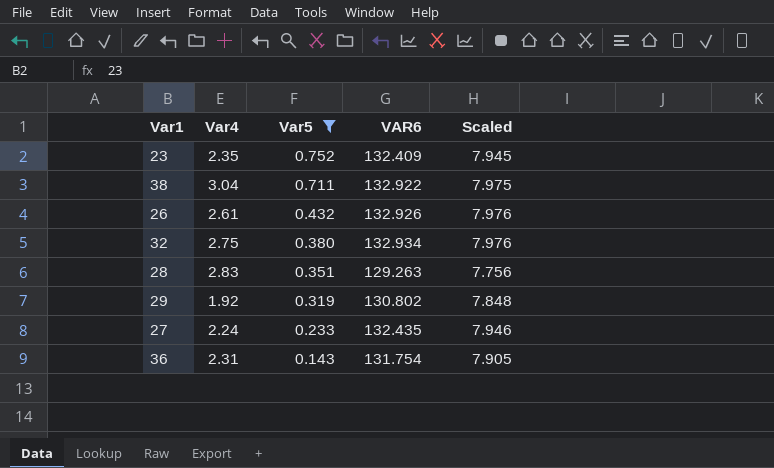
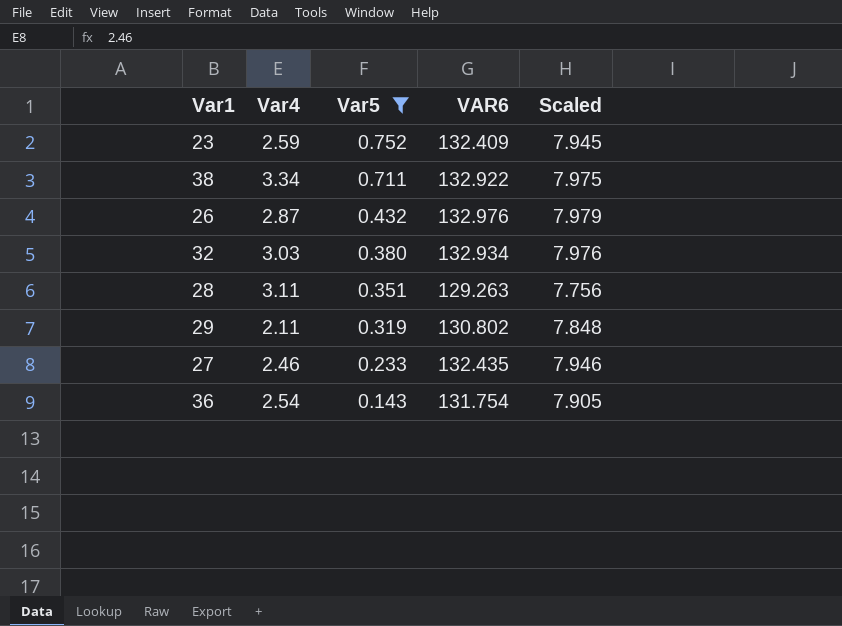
23 | Var4: 2.35 -> 2.59
38 | Var4: 3.04 -> 3.34
26 | Var4: 2.61 -> 2.87
26 | VAR6: 132.926 -> 132.976
26 | Scaled: 7.976 -> 7.979
32 | Var4: 2.75 -> 3.03
28 | Var4: 2.83 -> 3.11
29 | Var4: 1.92 -> 2.11
27 | Var4: 2.24 -> 2.46
36 | Var4: 2.31 -> 2.54

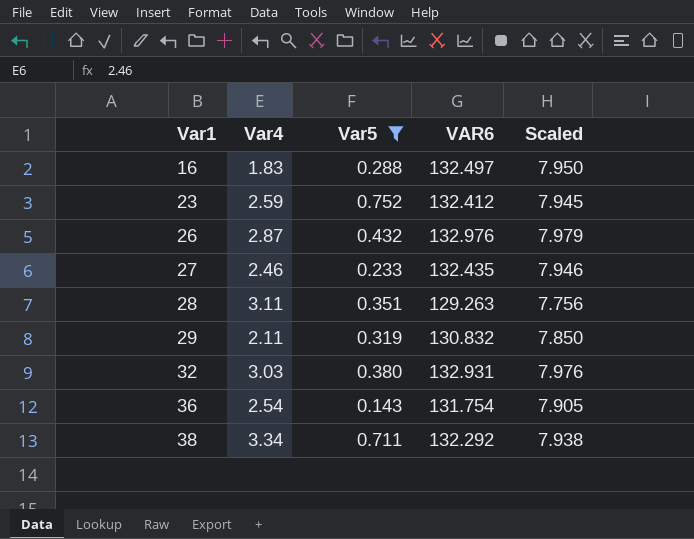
row order: Var5 descending -> Var1 ascending
row 16: none -> 1.83 | 0.288 | 132.497 | 7.950
23 | VAR6: 132.409 -> 132.412
29 | VAR6: 130.802 -> 130.832
29 | Scaled: 7.848 -> 7.850
32 | VAR6: 132.934 -> 132.931
38 | VAR6: 132.922 -> 132.292
38 | Scaled: 7.975 -> 7.938

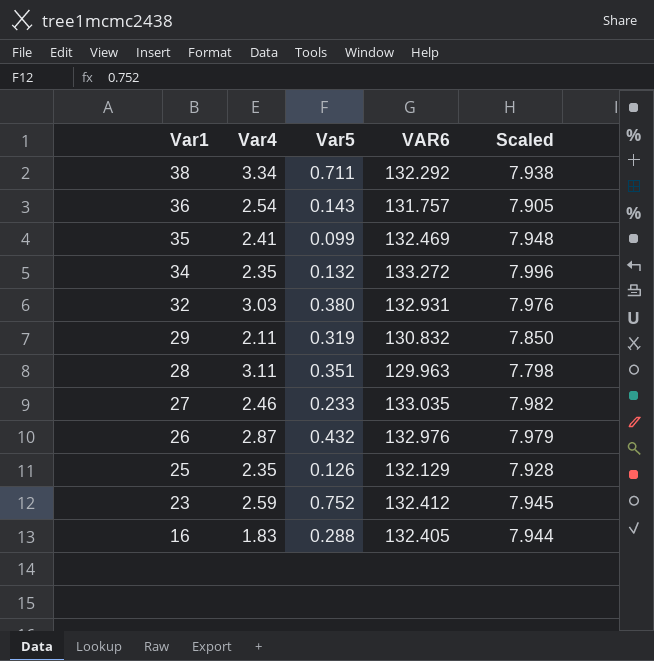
filter: Var5 >= 0.143 -> none
row order: Var1 ascending -> Var1 descending
36 | VAR6: 131.754 -> 131.757
28 | VAR6: 129.263 -> 129.963
28 | Scaled: 7.756 -> 7.798
27 | VAR6: 132.435 -> 133.035
27 | Scaled: 7.946 -> 7.982
16 | VAR6: 132.497 -> 132.405
16 | Scaled: 7.950 -> 7.944

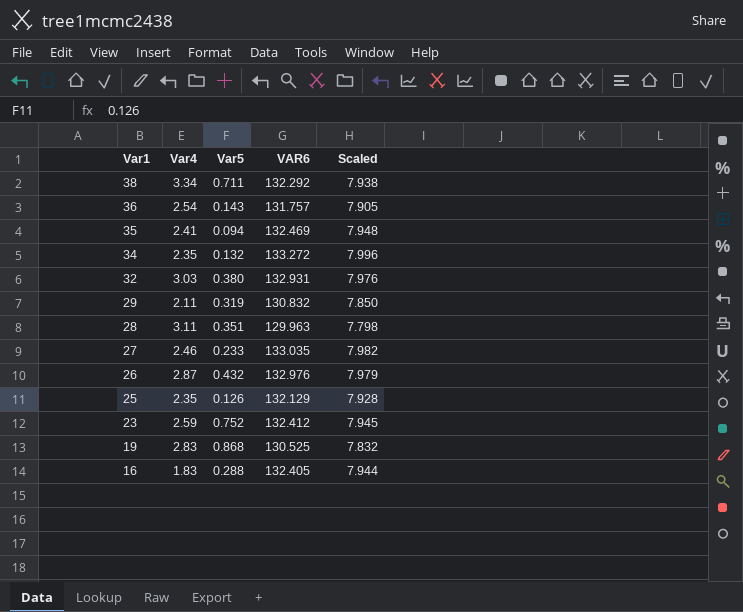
35 | Var5: 0.099 -> 0.094
row 19: none -> 2.83 | 0.868 | 130.525 | 7.832

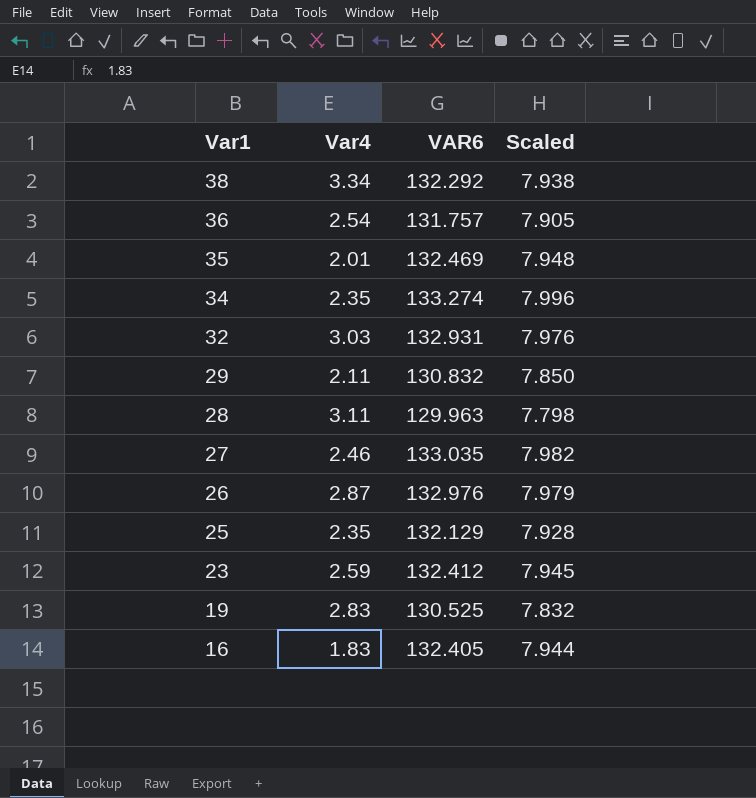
column Var5 | position: 3 -> none
35 | Var4: 2.41 -> 2.01
34 | VAR6: 133.272 -> 133.274

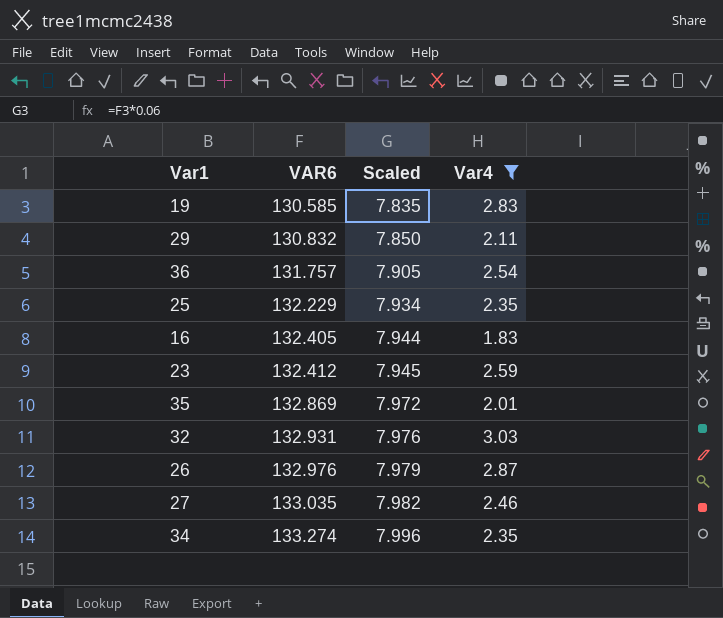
filter: none -> Var4 <= 3.03
row order: Var1 descending -> VAR6 ascending
column Var4 | position: 2 -> 4
19 | VAR6: 130.525 -> 130.585
19 | Scaled: 7.832 -> 7.835
25 | VAR6: 132.129 -> 132.229
25 | Scaled: 7.928 -> 7.934
35 | VAR6: 132.469 -> 132.869
35 | Scaled: 7.948 -> 7.972

